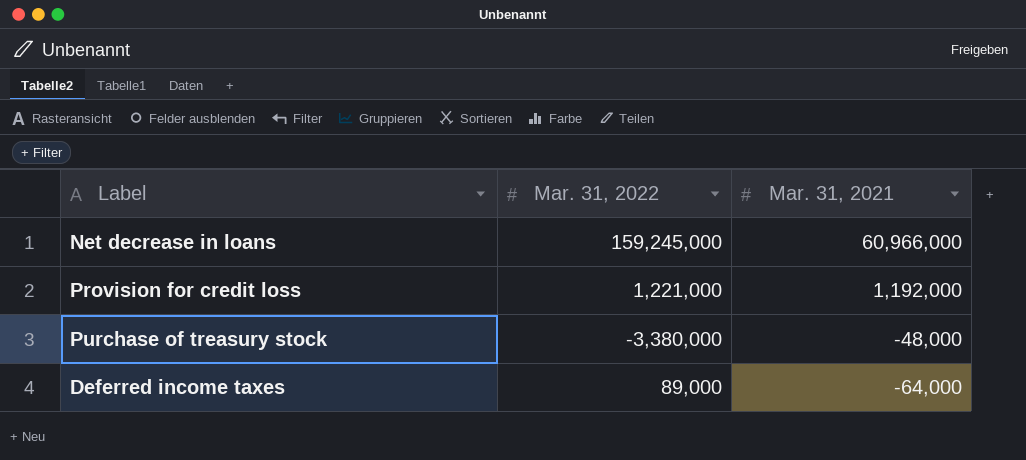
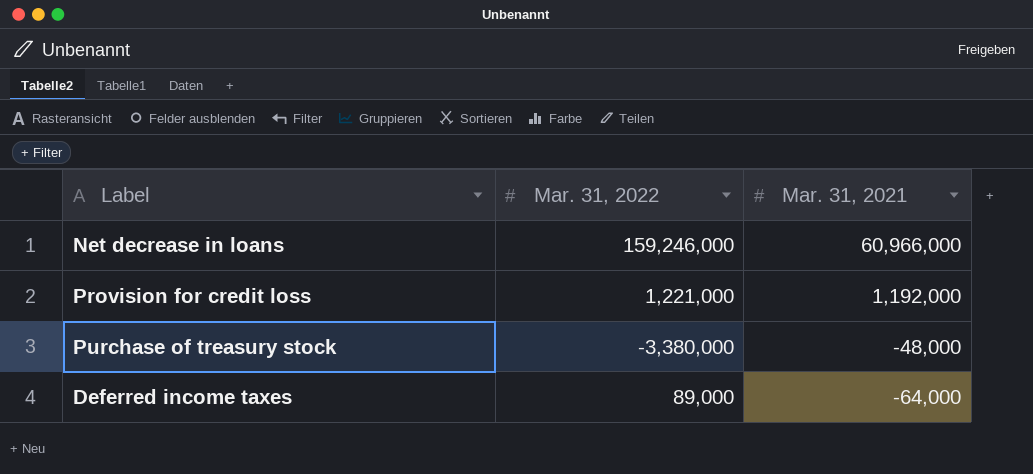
Net decrease in loans | Mar. 31, 2022: 159,245,000 -> 159,246,000

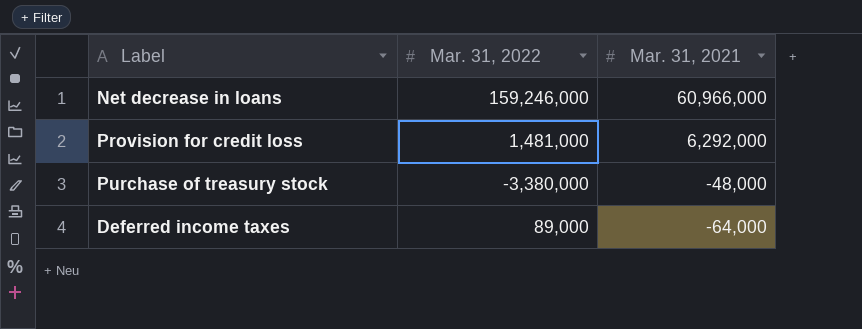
Provision for credit loss | Mar. 31, 2022: 1,221,000 -> 1,481,000
Provision for credit loss | Mar. 31, 2021: 1,192,000 -> 6,292,000

